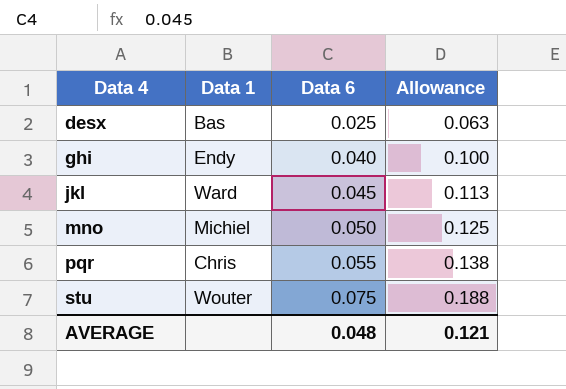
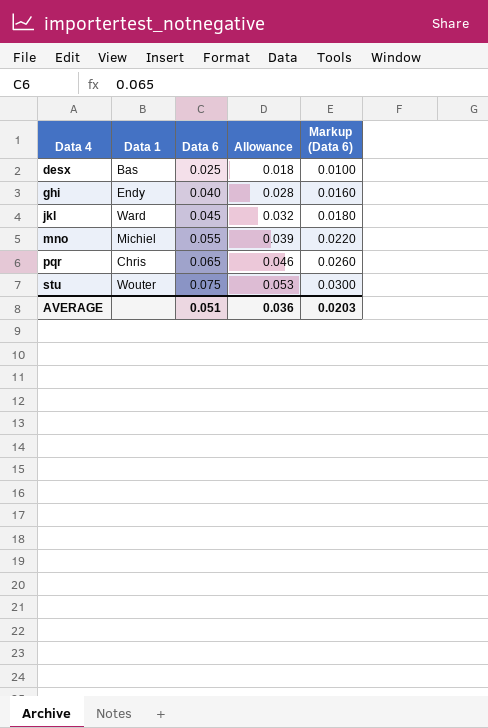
column Allowance | formula: [Data 6] * 2.5 -> [Data 6] * 0.7
column Markup (Data 6) | formula: none -> [Data 6] * 0.4
mno | Data 6: 0.050 -> 0.055
pqr | Data 6: 0.055 -> 0.065
AVERAGE | Data 6: 0.048 -> 0.051
AVERAGE | Allowance: 0.121 -> 0.036

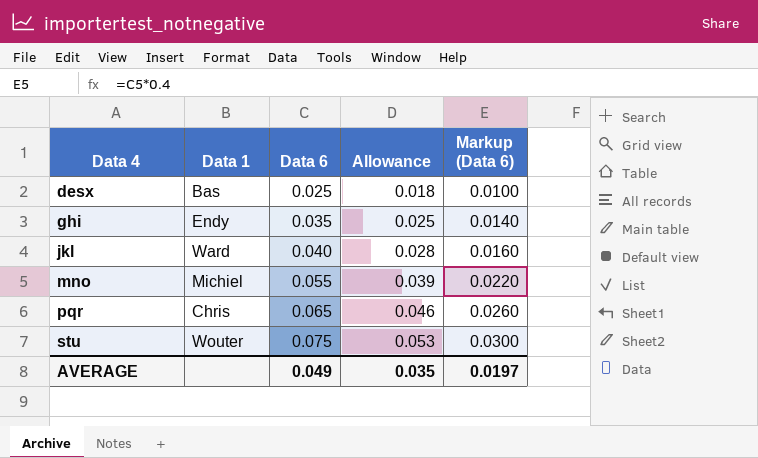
ghi | Data 6: 0.040 -> 0.035
ghi | Allowance: 0.028 -> 0.025
ghi | Markup (Data 6): 0.0160 -> 0.0140
jkl | Data 6: 0.045 -> 0.040
jkl | Allowance: 0.032 -> 0.028
jkl | Markup (Data 6): 0.0180 -> 0.0160
AVERAGE | Data 6: 0.051 -> 0.049
AVERAGE | Allowance: 0.036 -> 0.035
AVERAGE | Markup (Data 6): 0.0203 -> 0.0197

